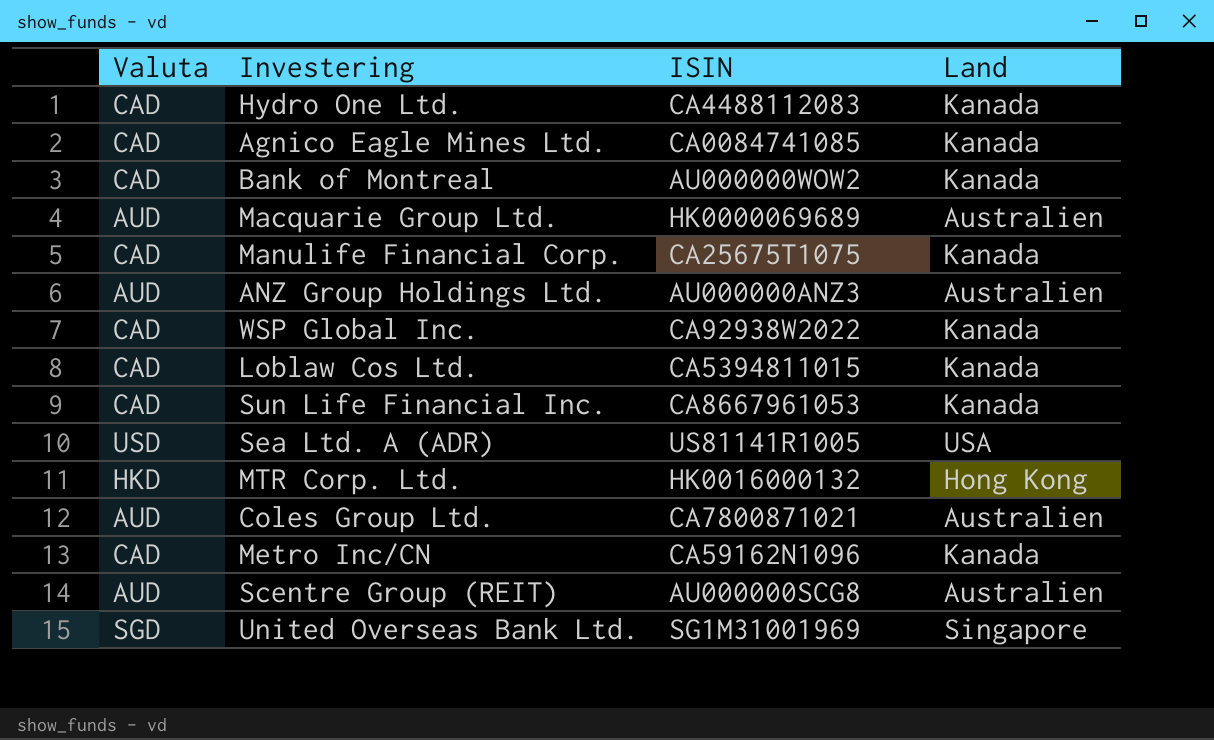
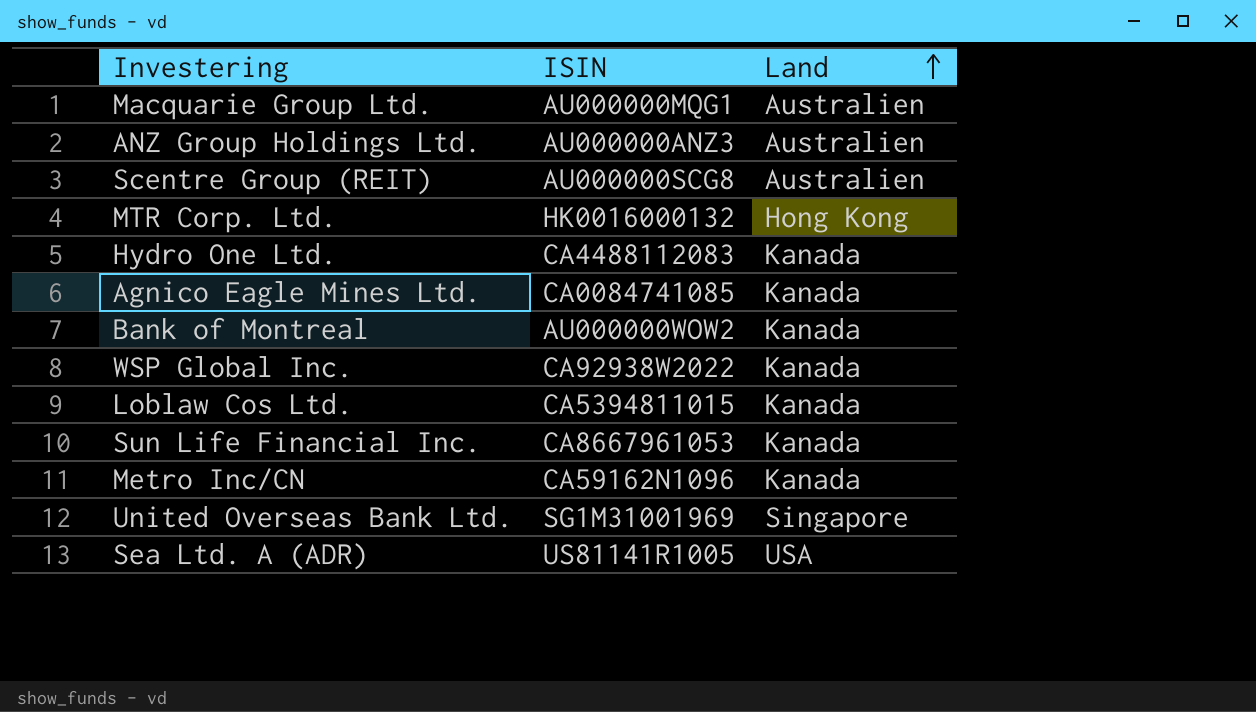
row order: none -> Land ascending
column Valuta | position: 1 -> none
row Manulife Financial Corp.: CAD | CA25675T1075 | Kanada -> none
row Coles Group Ltd.: AUD | CA7800871021 | Australien -> none
Macquarie Group Ltd. | ISIN: HK0000069689 -> AU000000MQG1

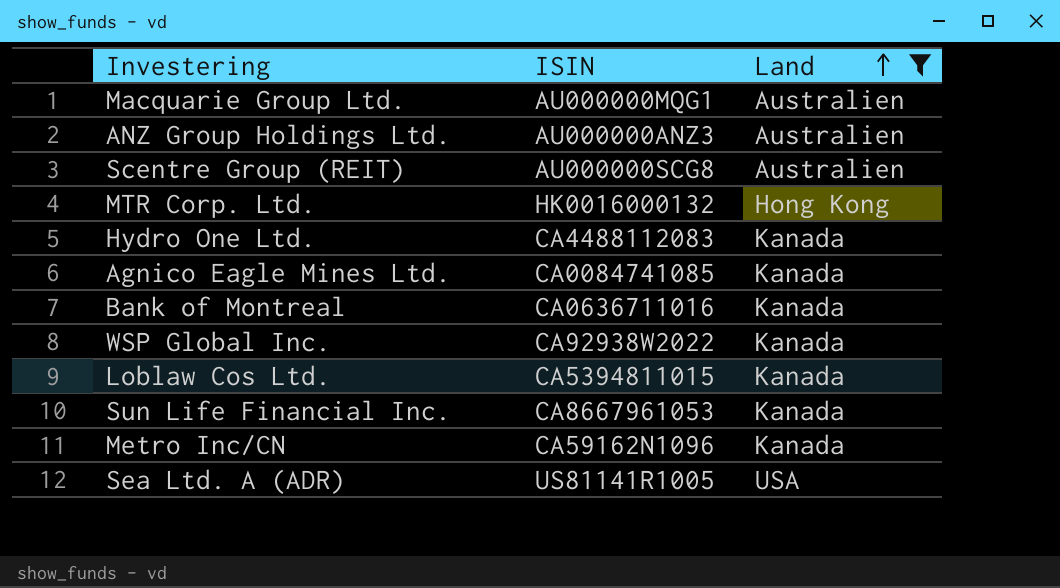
filter: none -> Land != Singapore
Bank of Montreal | ISIN: AU000000WOW2 -> CA0636711016

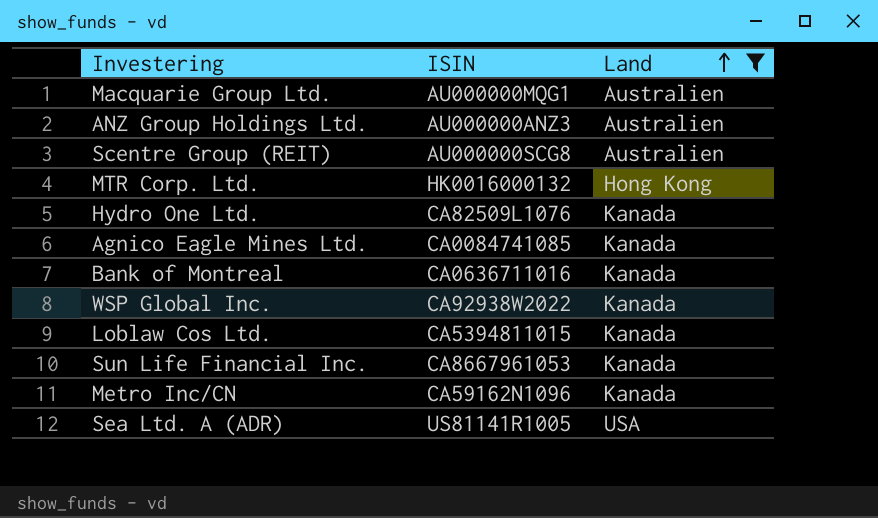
Hydro One Ltd. | ISIN: CA4488112083 -> CA82509L1076

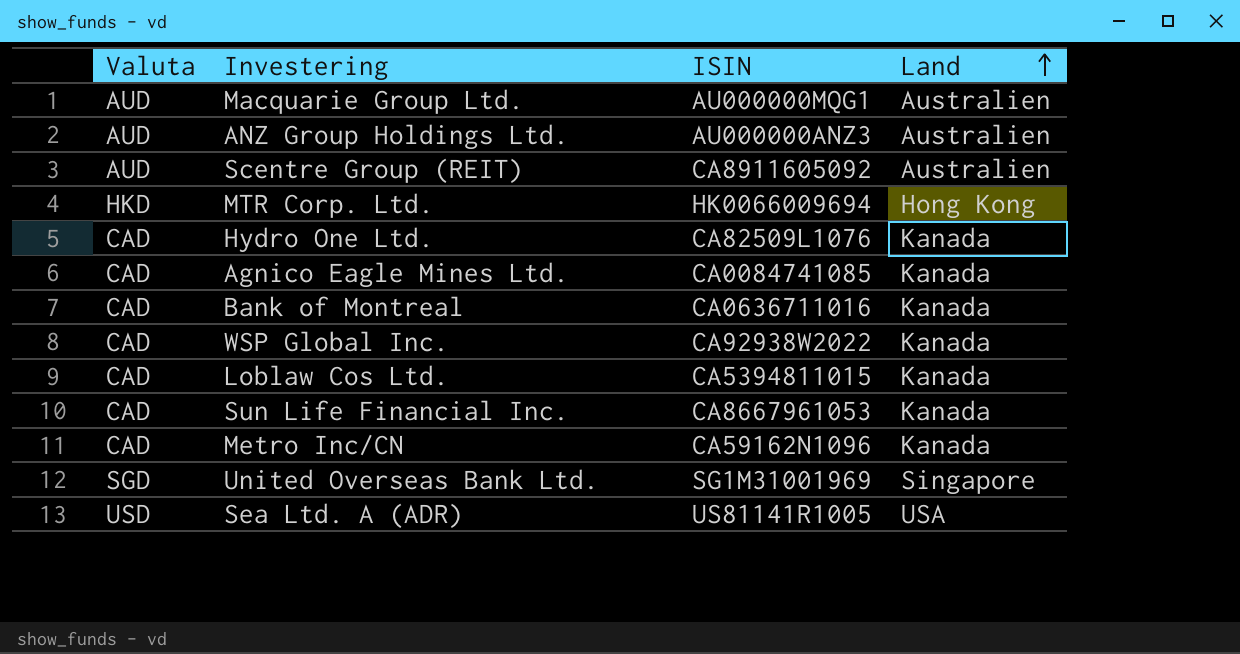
filter: Land != Singapore -> none
column Valuta | position: none -> 1
Scentre Group (REIT) | ISIN: AU000000SCG8 -> CA8911605092
MTR Corp. Ltd. | ISIN: HK0016000132 -> HK0066009694

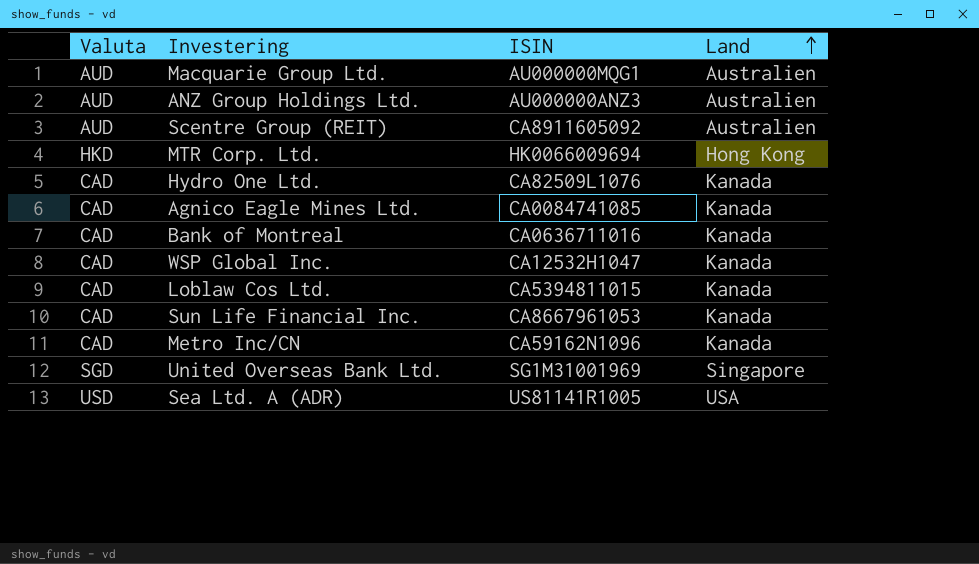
WSP Global Inc. | ISIN: CA92938W2022 -> CA12532H1047

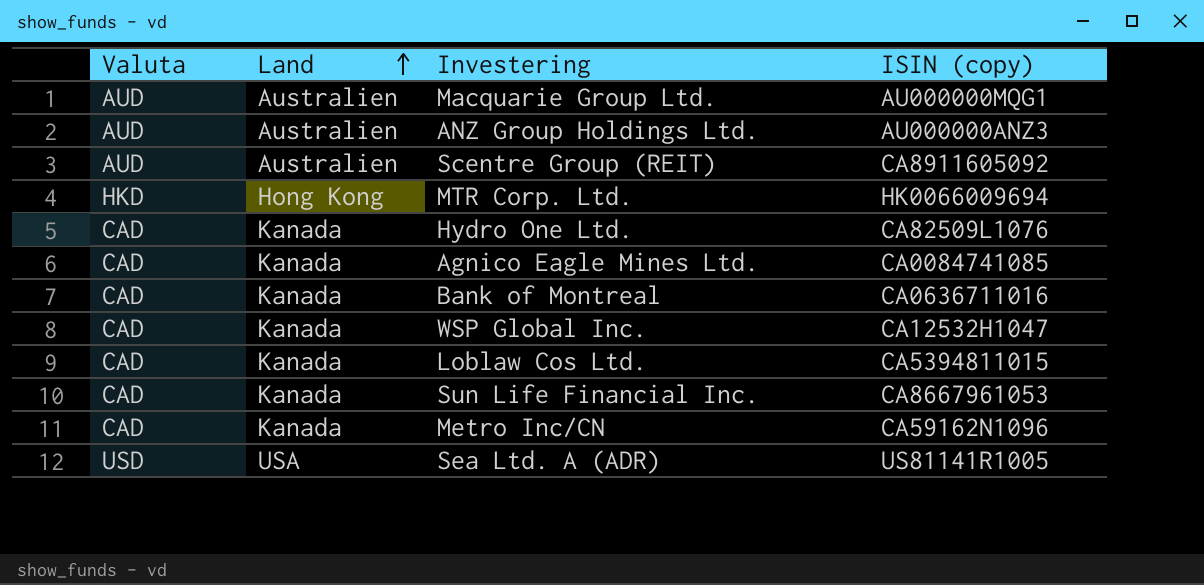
column Land | position: 4 -> 2
column name: ISIN -> ISIN (copy)
row United Overseas Bank Ltd.: SGD | SG1M31001969 | Singapore -> none

